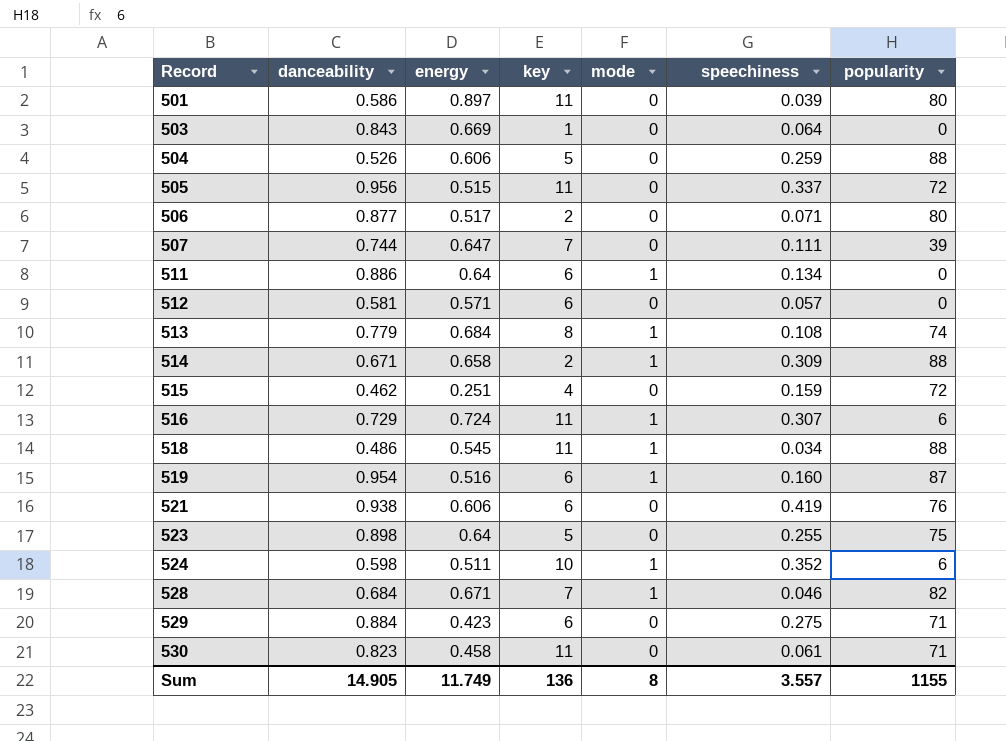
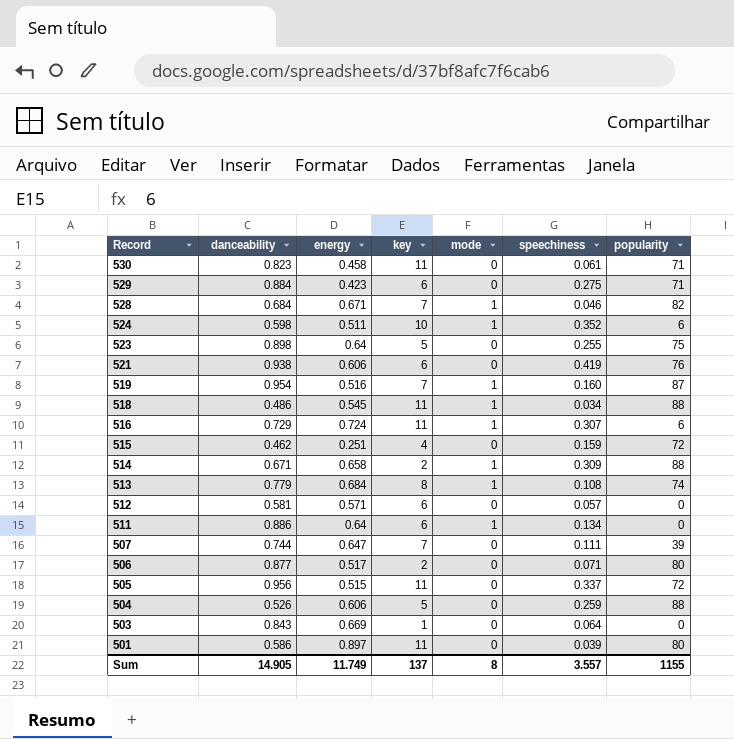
row order: Record ascending -> Record descending
519 | key: 6 -> 7
Sum | key: 136 -> 137

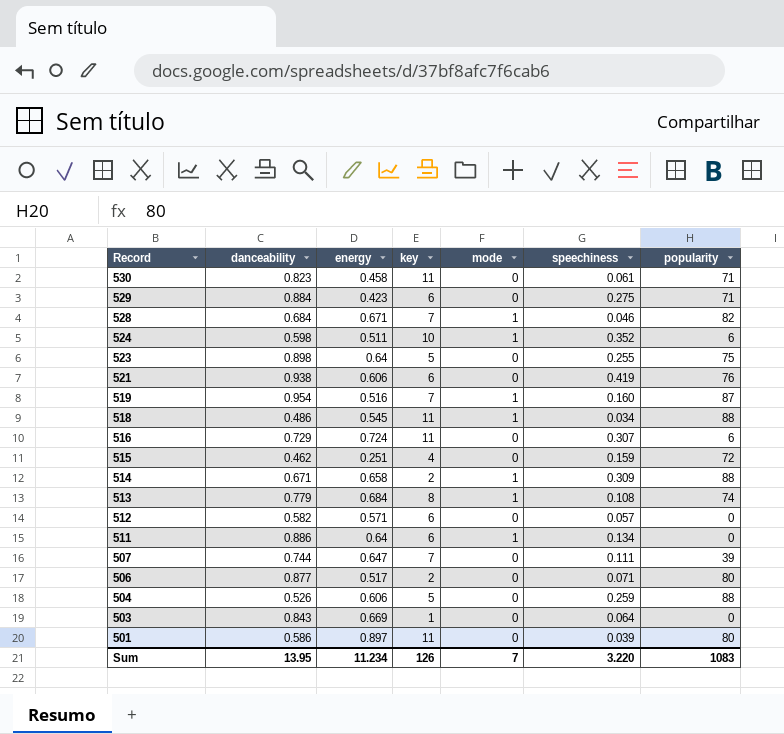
row 505: 0.956 | 0.515 | 11 | 0 | 0.337 | 72 -> none
516 | mode: 1 -> 0
512 | danceability: 0.581 -> 0.582
Sum | danceability: 14.905 -> 13.95
Sum | energy: 11.749 -> 11.234
Sum | key: 137 -> 126
Sum | mode: 8 -> 7
Sum | speechiness: 3.557 -> 3.220
Sum | popularity: 1155 -> 1083

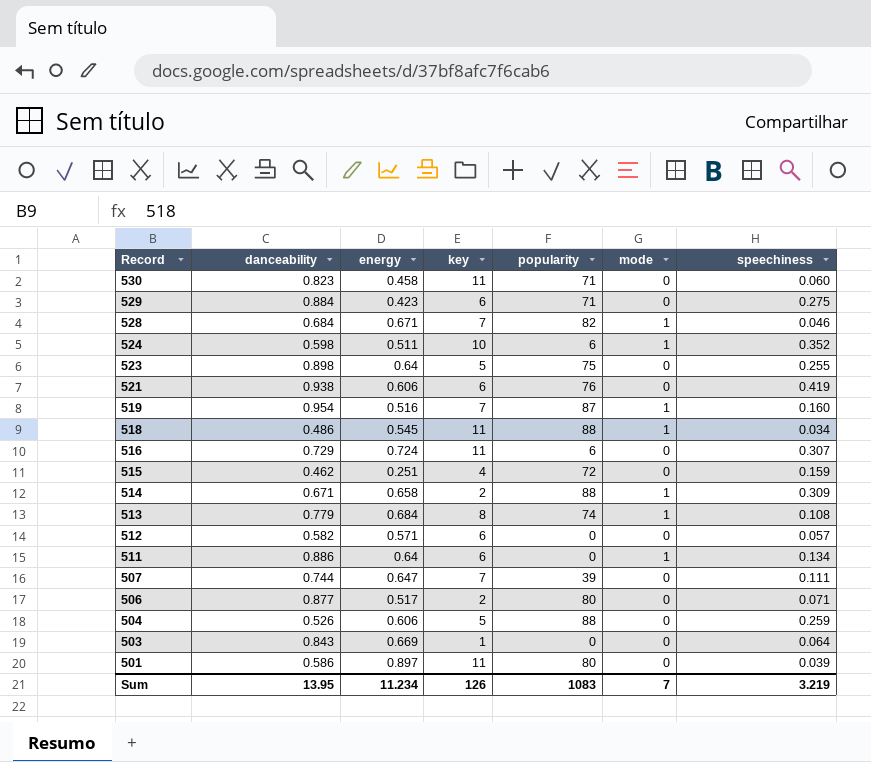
column popularity | position: 7 -> 5
530 | speechiness: 0.061 -> 0.060
Sum | speechiness: 3.220 -> 3.219

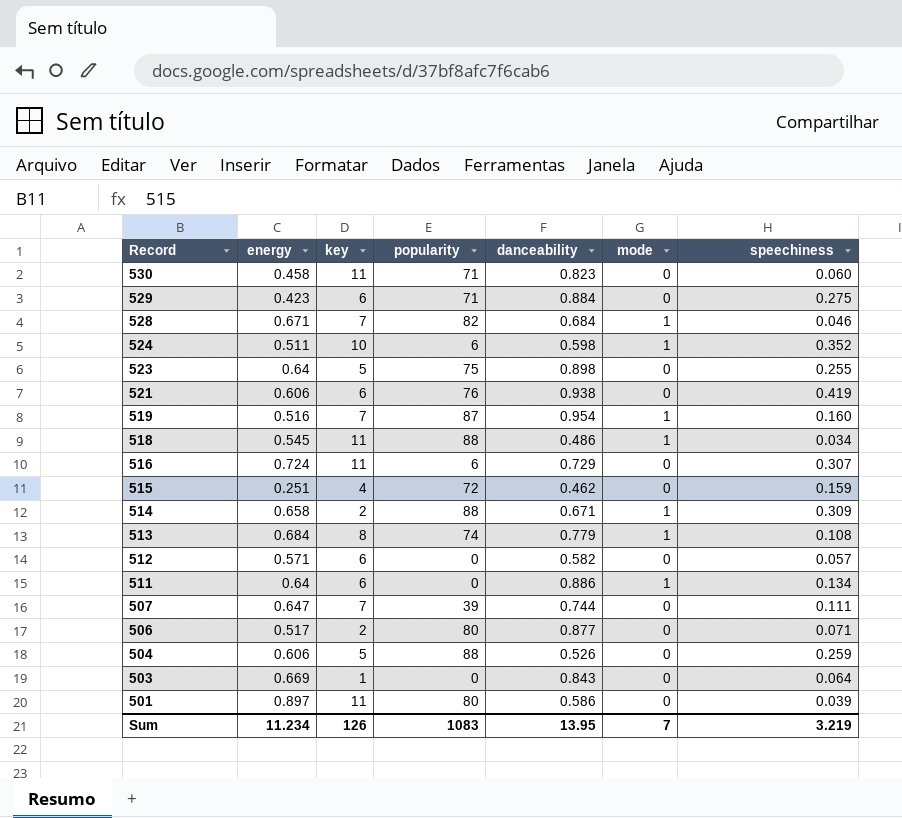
column danceability | position: 2 -> 5

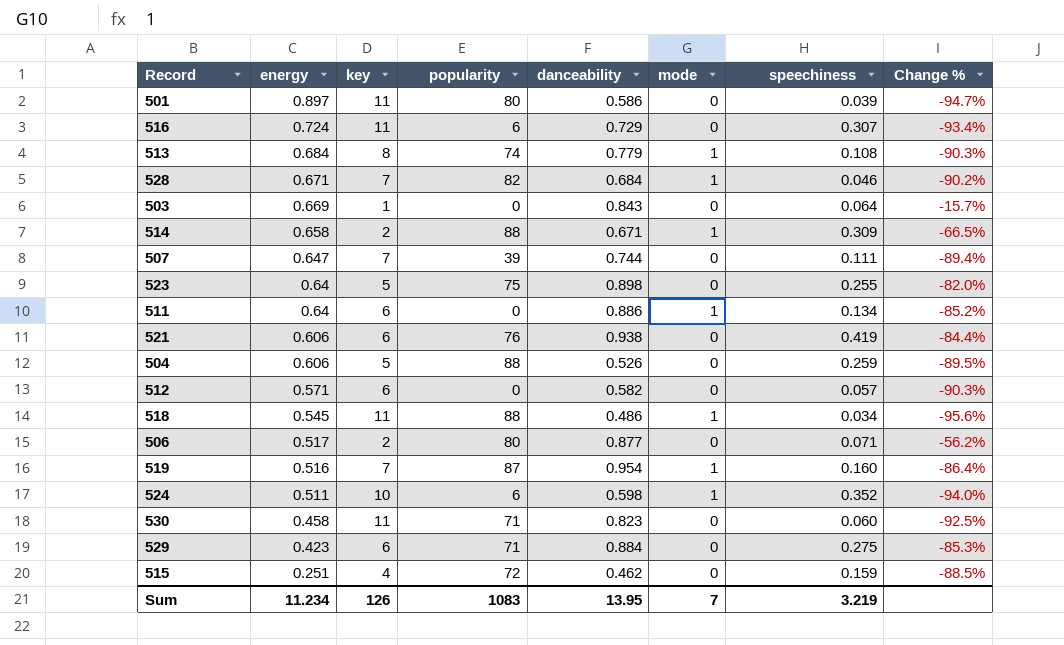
row order: Record descending -> energy descending
column Change % | formula: none -> ([danceability] - [key]) / [key]

